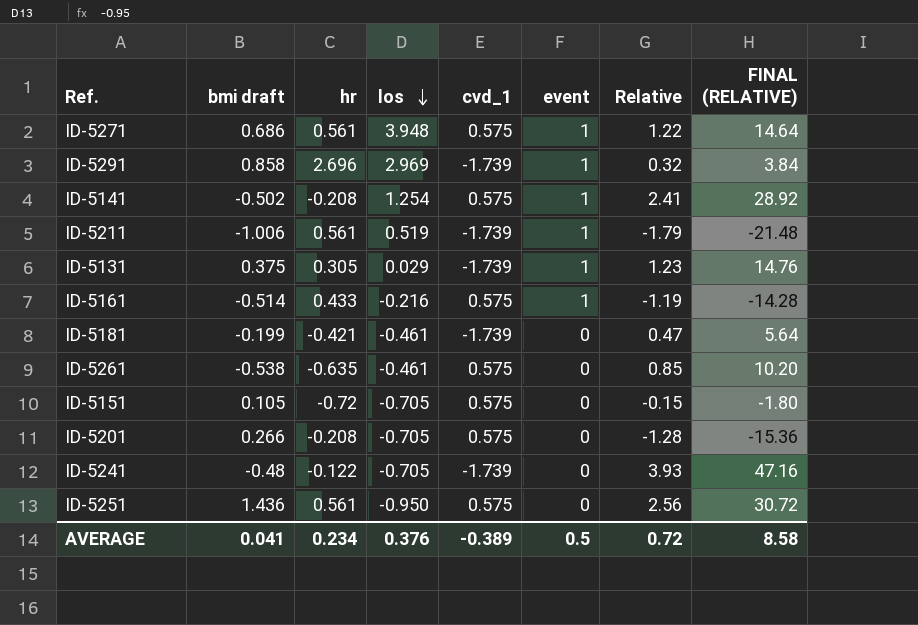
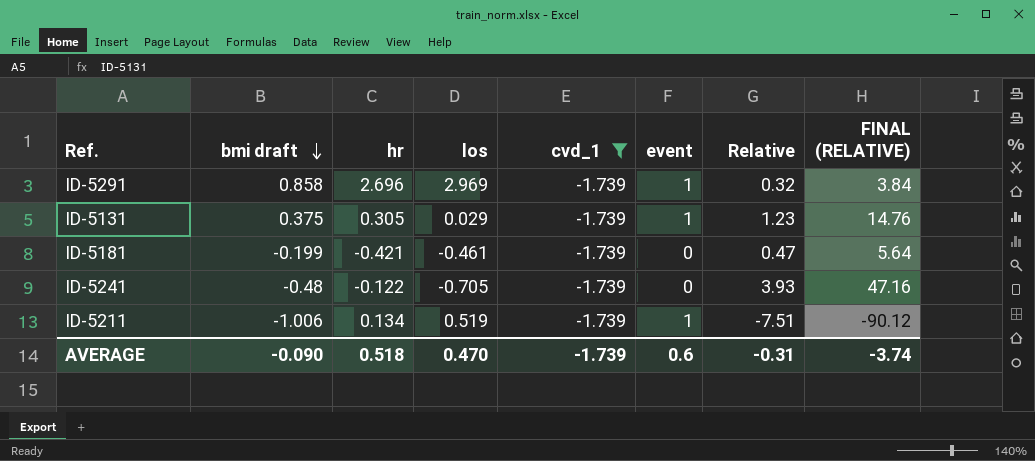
filter: none -> cvd_1 = -1.739
row order: los descending -> bmi draft descending
ID-5211 | hr: 0.561 -> 0.134
ID-5211 | Relative: -1.79 -> -7.51
ID-5211 | FINAL (RELATIVE): -21.48 -> -90.12
AVERAGE | bmi draft: 0.041 -> -0.090
AVERAGE | hr: 0.234 -> 0.518
AVERAGE | los: 0.376 -> 0.470
AVERAGE | cvd_1: -0.389 -> -1.739
AVERAGE | event: 0.5 -> 0.6
AVERAGE | Relative: 0.72 -> -0.31
AVERAGE | FINAL (RELATIVE): 8.58 -> -3.74

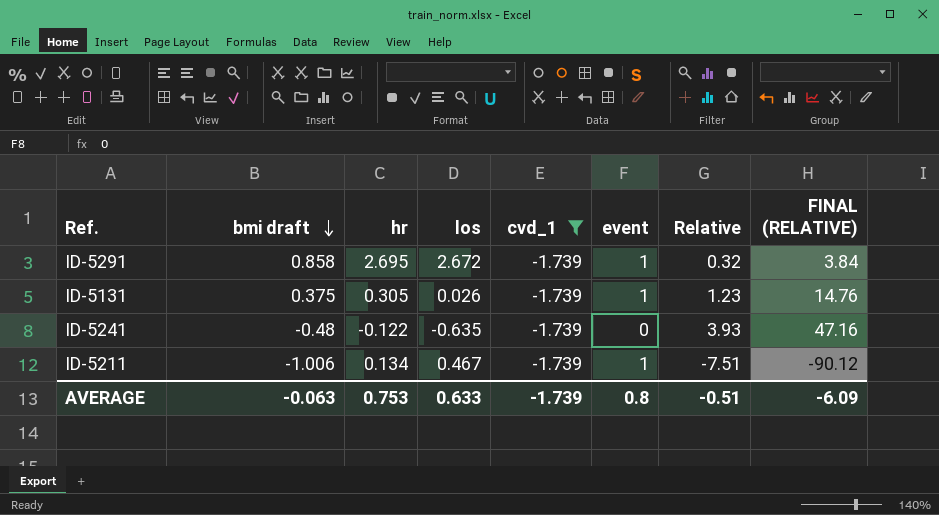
row ID-5181: -0.199 | -0.421 | -0.461 | -1.739 | 0 | 0.47 | 5.64 -> none
ID-5291 | hr: 2.696 -> 2.695
ID-5291 | los: 2.969 -> 2.672
ID-5131 | los: 0.029 -> 0.026
ID-5241 | los: -0.705 -> -0.635
ID-5211 | los: 0.519 -> 0.467
AVERAGE | bmi draft: -0.090 -> -0.063
AVERAGE | hr: 0.518 -> 0.753
AVERAGE | los: 0.470 -> 0.633
AVERAGE | event: 0.6 -> 0.8
AVERAGE | Relative: -0.31 -> -0.51
AVERAGE | FINAL (RELATIVE): -3.74 -> -6.09

